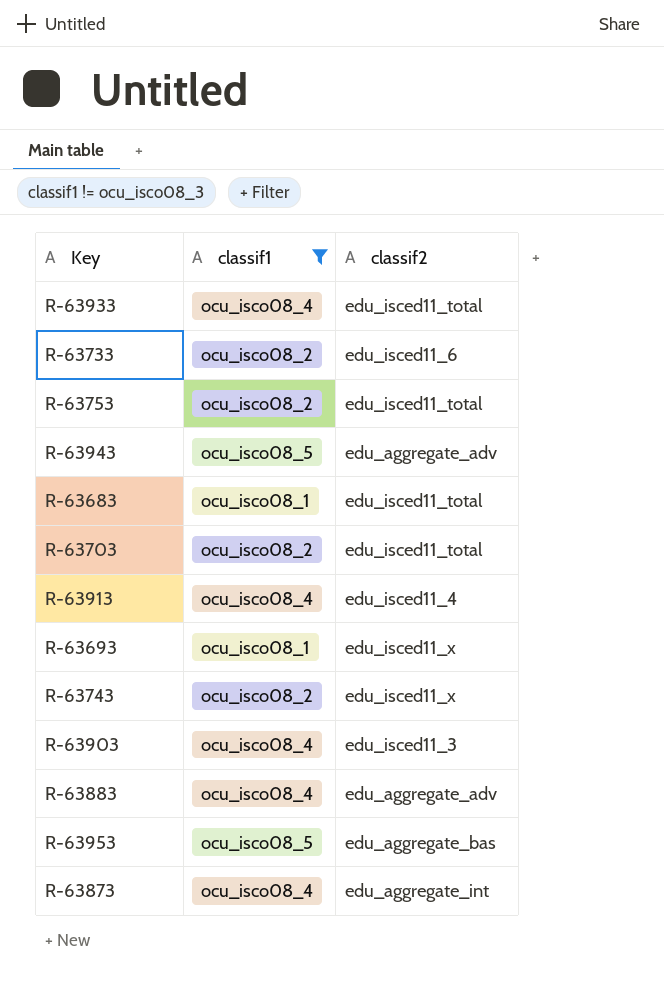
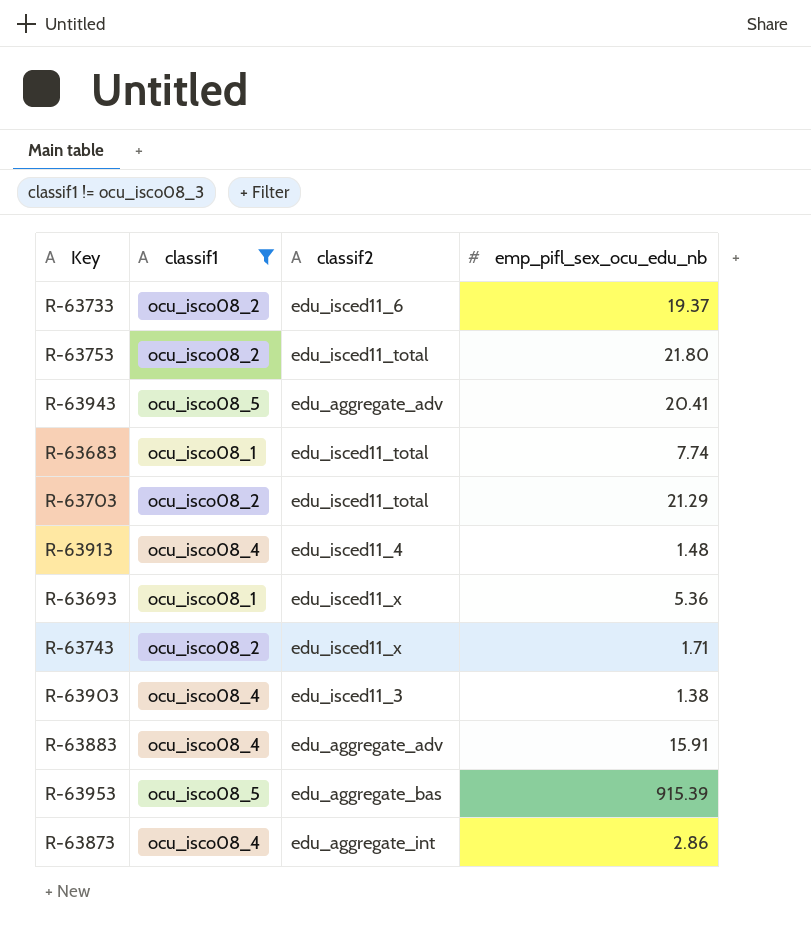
column emp_pifl_sex_ocu_edu_nb | position: none -> 4
row R-63933: ocu_isco08_4 | edu_isced11_total -> none

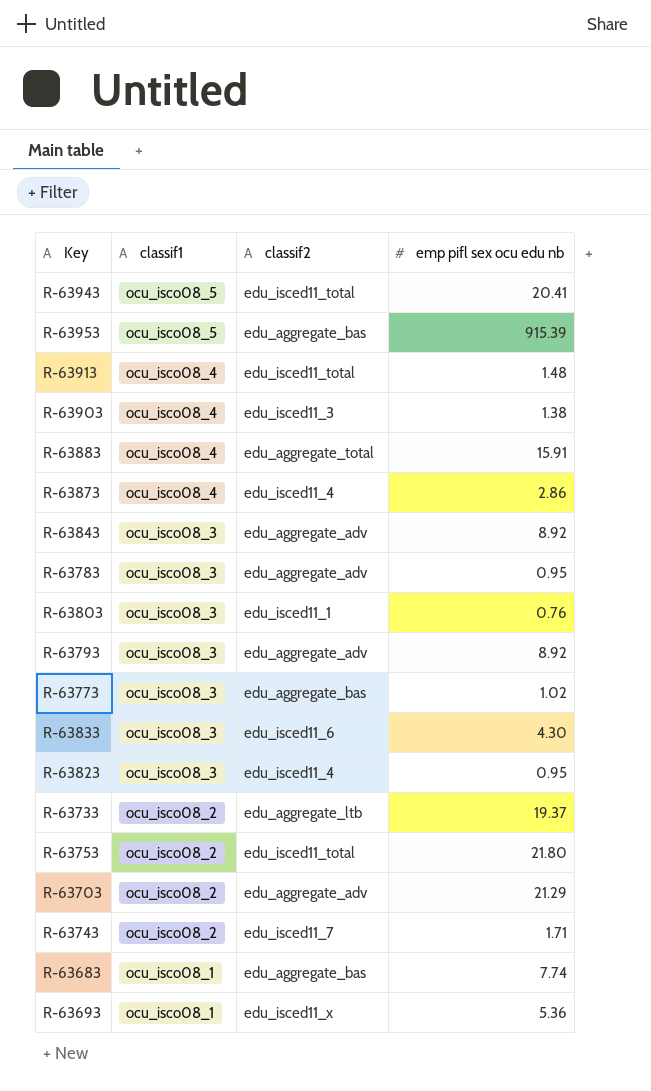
filter: classif1 != ocu_isco08_3 -> none
row order: none -> classif1 descending
column name: emp_pifl_sex_ocu_edu_nb -> emp pifl sex ocu edu nb
R-63943 | classif2: edu_aggregate_adv -> edu_isced11_total
R-63913 | classif2: edu_isced11_4 -> edu_isced11_total
R-63883 | classif2: edu_aggregate_adv -> edu_aggregate_total
R-63873 | classif2: edu_aggregate_int -> edu_isced11_4
R-63733 | classif2: edu_isced11_6 -> edu_aggregate_ltb
R-63703 | classif2: edu_isced11_total -> edu_aggregate_adv
R-63743 | classif2: edu_isced11_x -> edu_isced11_7
R-63683 | classif2: edu_isced11_total -> edu_aggregate_bas

